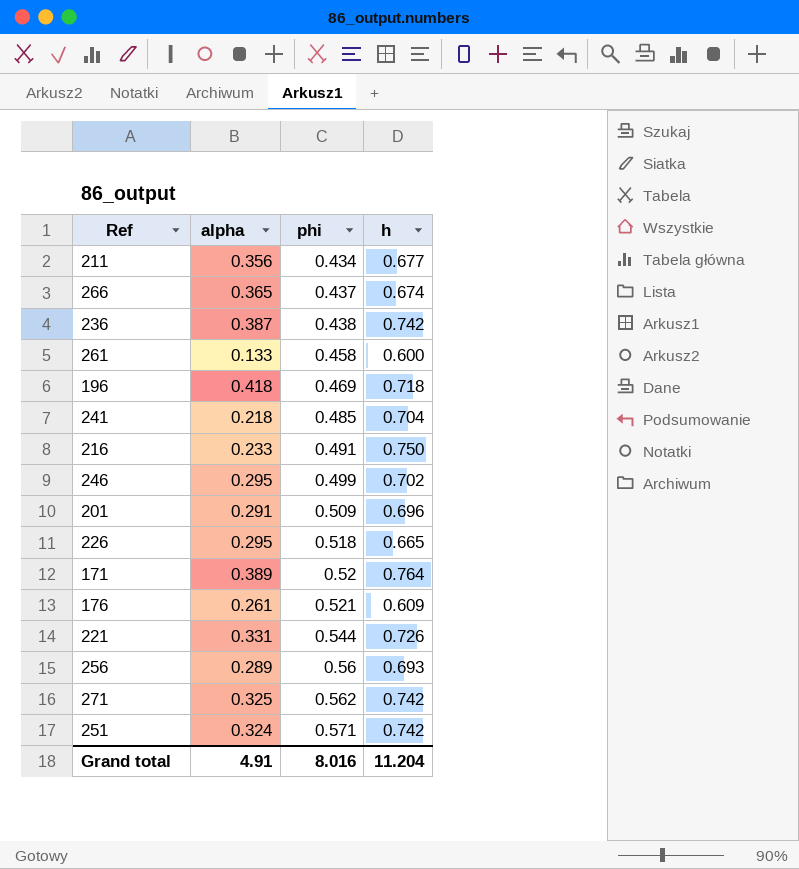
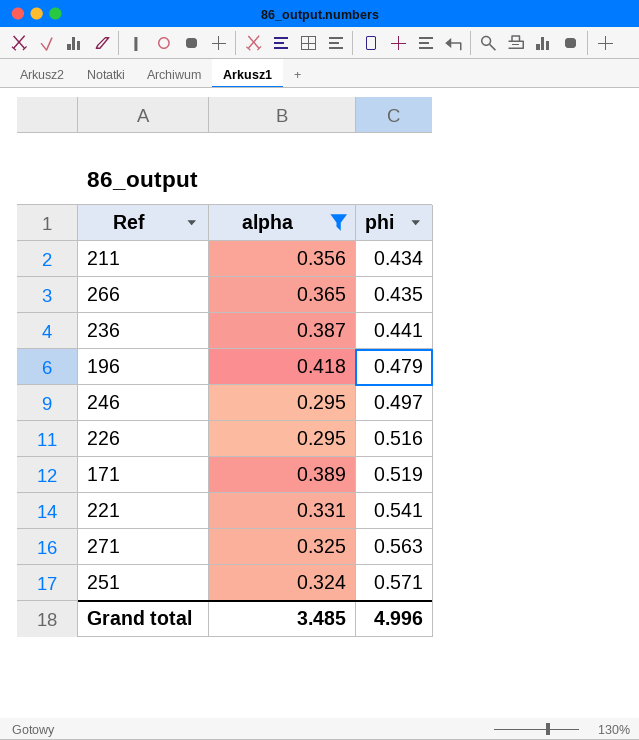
filter: none -> alpha >= 0.295
column h | position: 4 -> none
266 | phi: 0.437 -> 0.435
236 | phi: 0.438 -> 0.441
196 | phi: 0.469 -> 0.479
246 | phi: 0.499 -> 0.497
226 | phi: 0.518 -> 0.516
171 | phi: 0.52 -> 0.519
221 | phi: 0.544 -> 0.541
271 | phi: 0.562 -> 0.563
Grand total | alpha: 4.91 -> 3.485
Grand total | phi: 8.016 -> 4.996

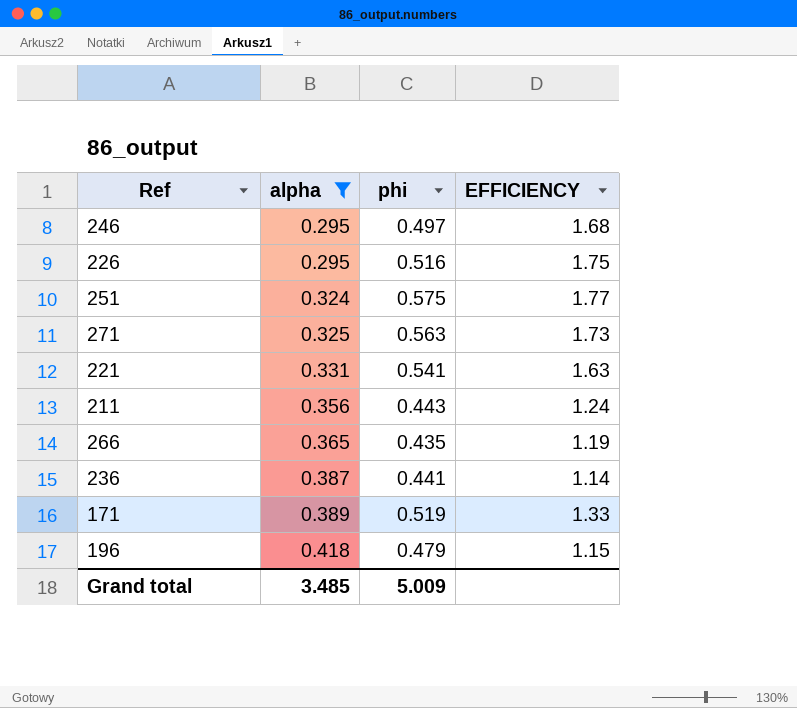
row order: phi ascending -> alpha ascending
column EFFICIENCY | formula: none -> [phi] / [alpha]
251 | phi: 0.571 -> 0.575
211 | phi: 0.434 -> 0.443
Grand total | phi: 4.996 -> 5.009

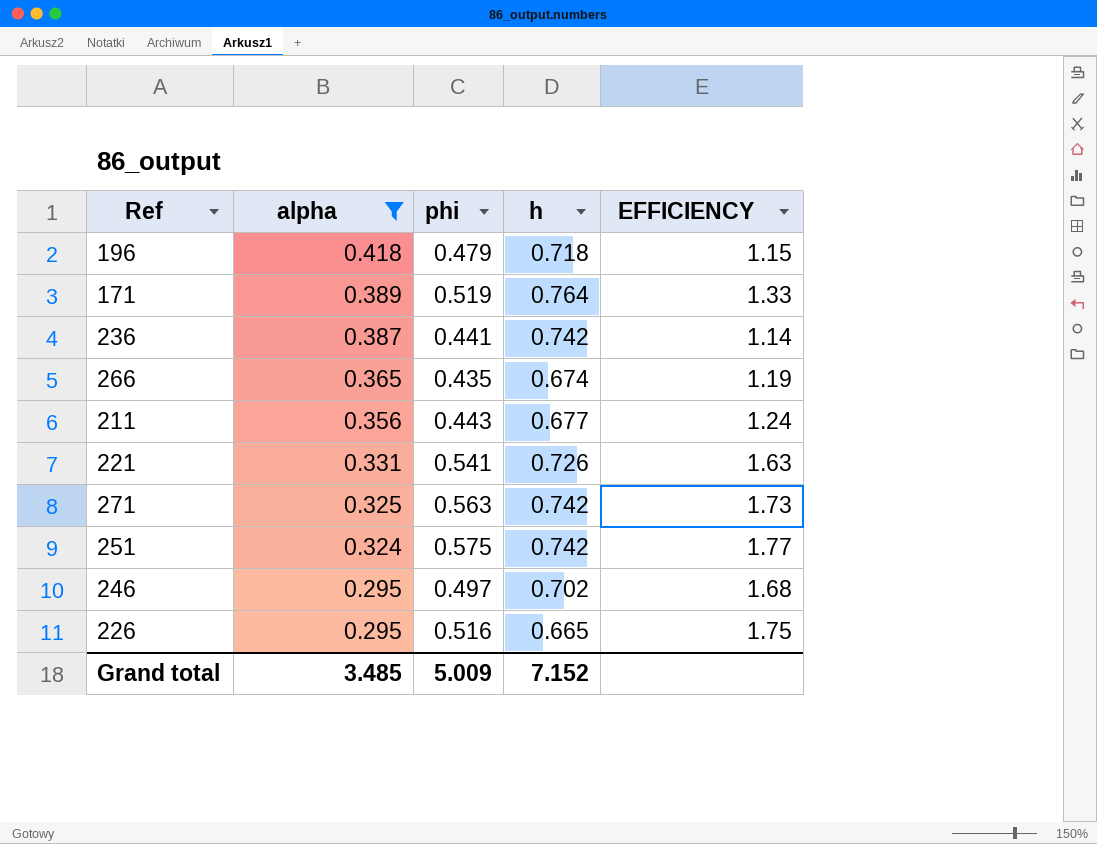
row order: alpha ascending -> alpha descending
column h | position: none -> 4

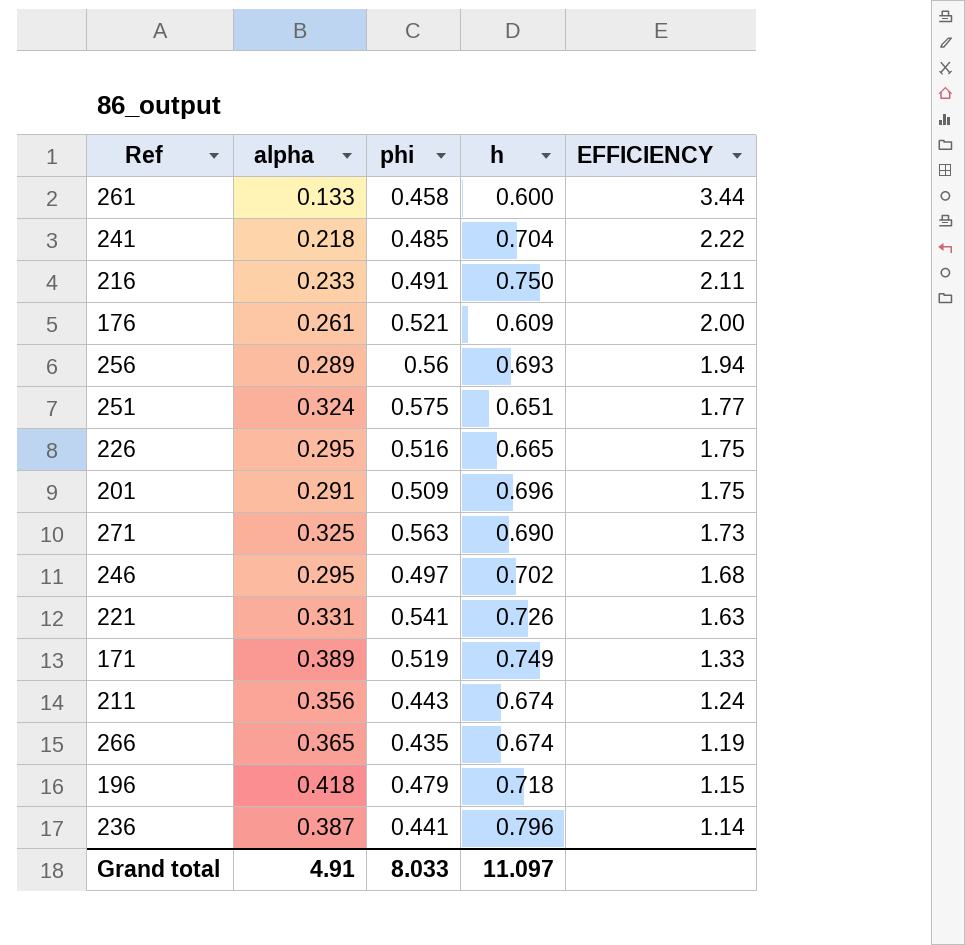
filter: alpha >= 0.295 -> none
row order: alpha descending -> EFFICIENCY descending
251 | h: 0.742 -> 0.651
271 | h: 0.742 -> 0.690
171 | h: 0.764 -> 0.749
211 | h: 0.677 -> 0.674
236 | h: 0.742 -> 0.796
Grand total | alpha: 3.485 -> 4.91
Grand total | phi: 5.009 -> 8.033
Grand total | h: 7.152 -> 11.097

